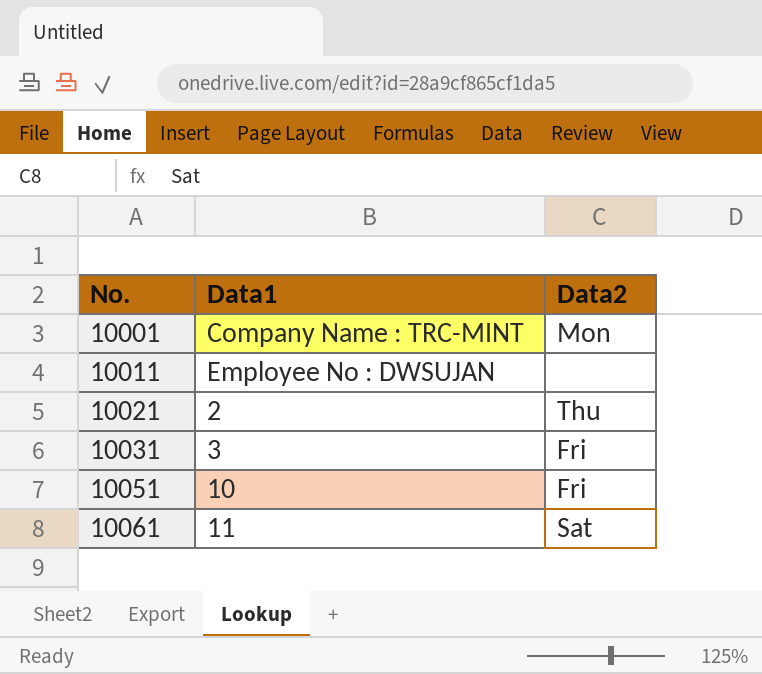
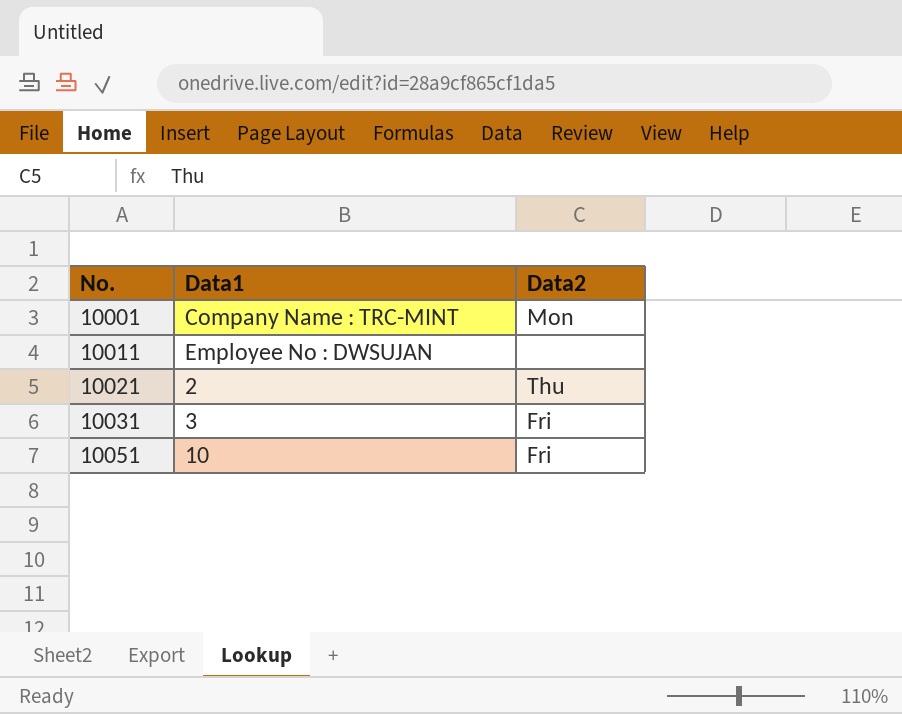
row 10061: 11 | Sat -> none

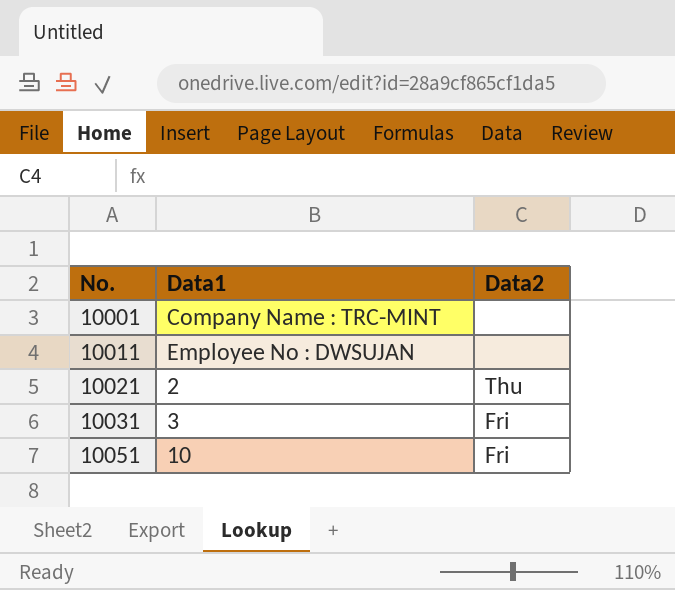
10001 | Data2: Mon -> none

